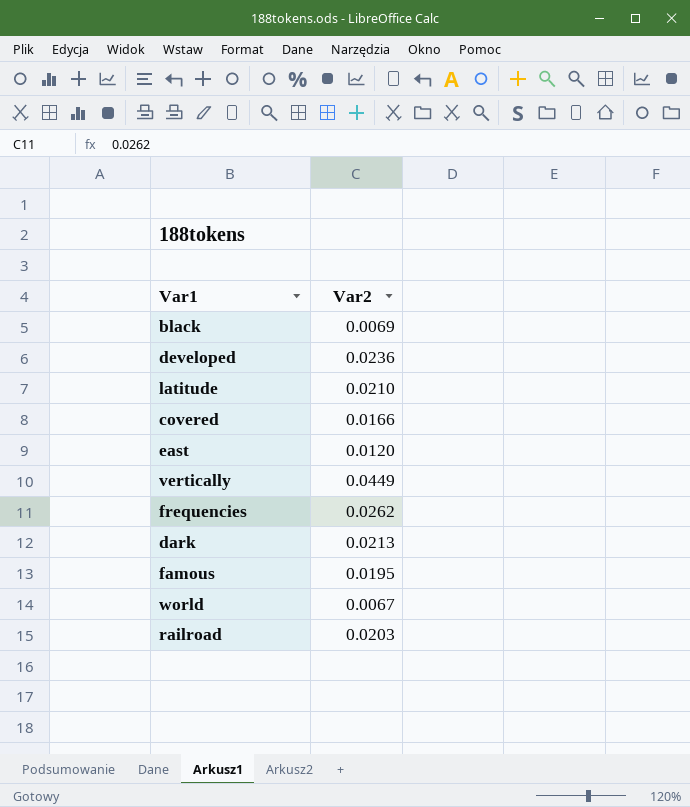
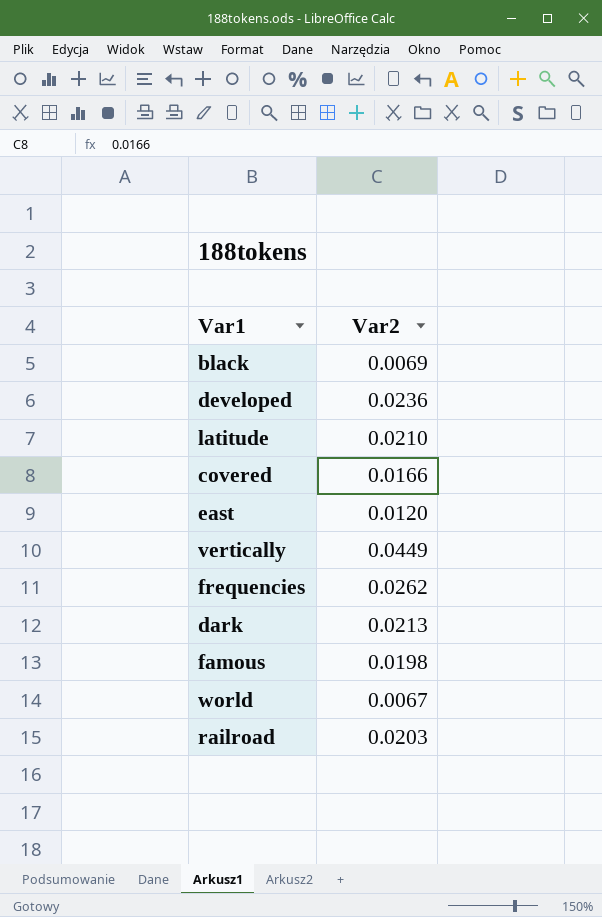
famous | Var2: 0.0195 -> 0.0198

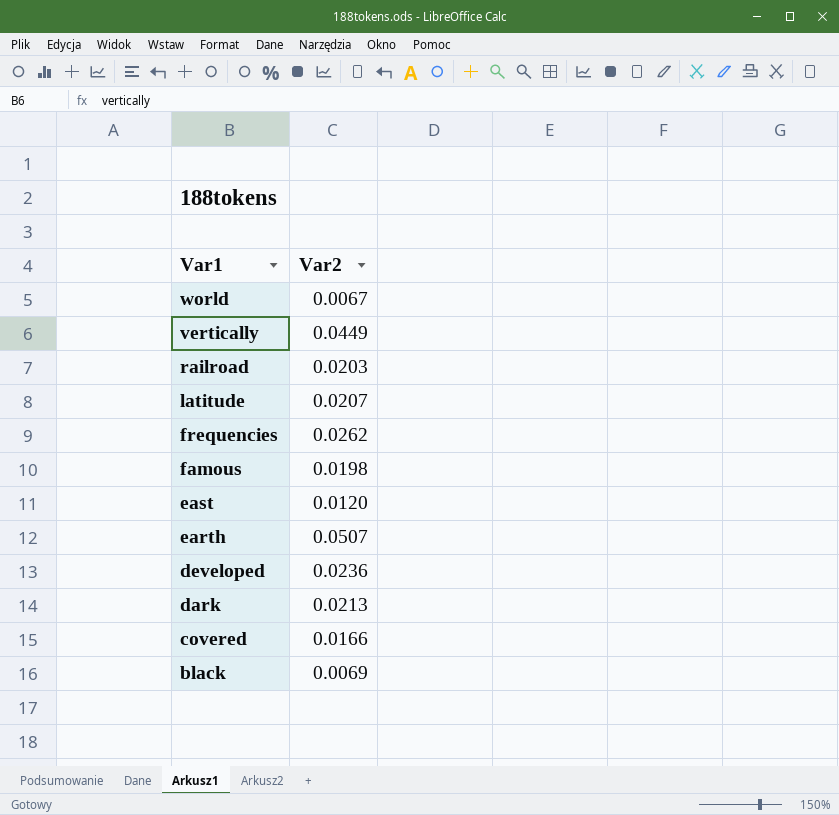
row order: none -> Var1 descending
latitude | Var2: 0.0210 -> 0.0207
row earth: none -> 0.0507

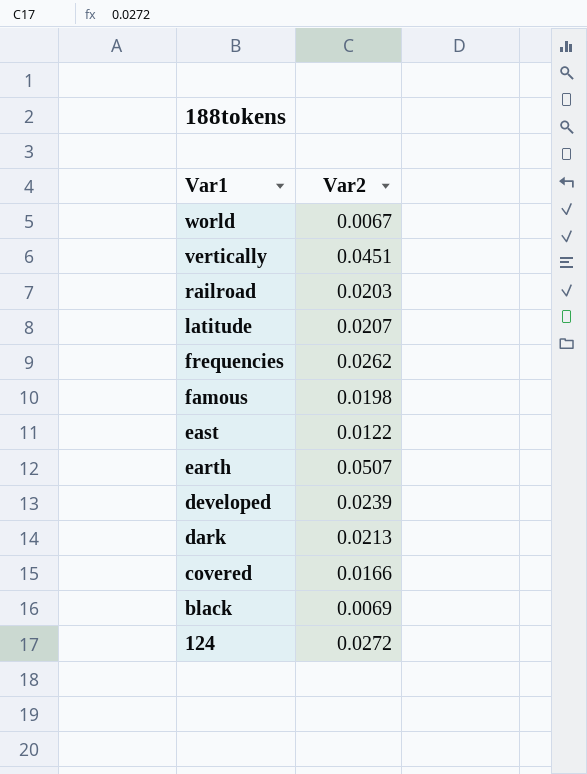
vertically | Var2: 0.0449 -> 0.0451
east | Var2: 0.0120 -> 0.0122
developed | Var2: 0.0236 -> 0.0239
row 124: none -> 0.0272

